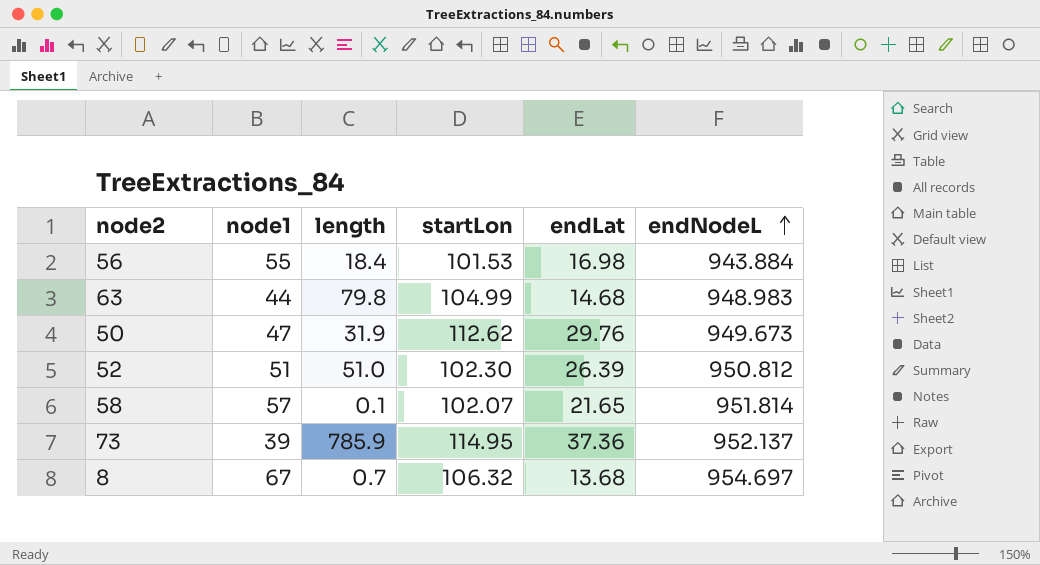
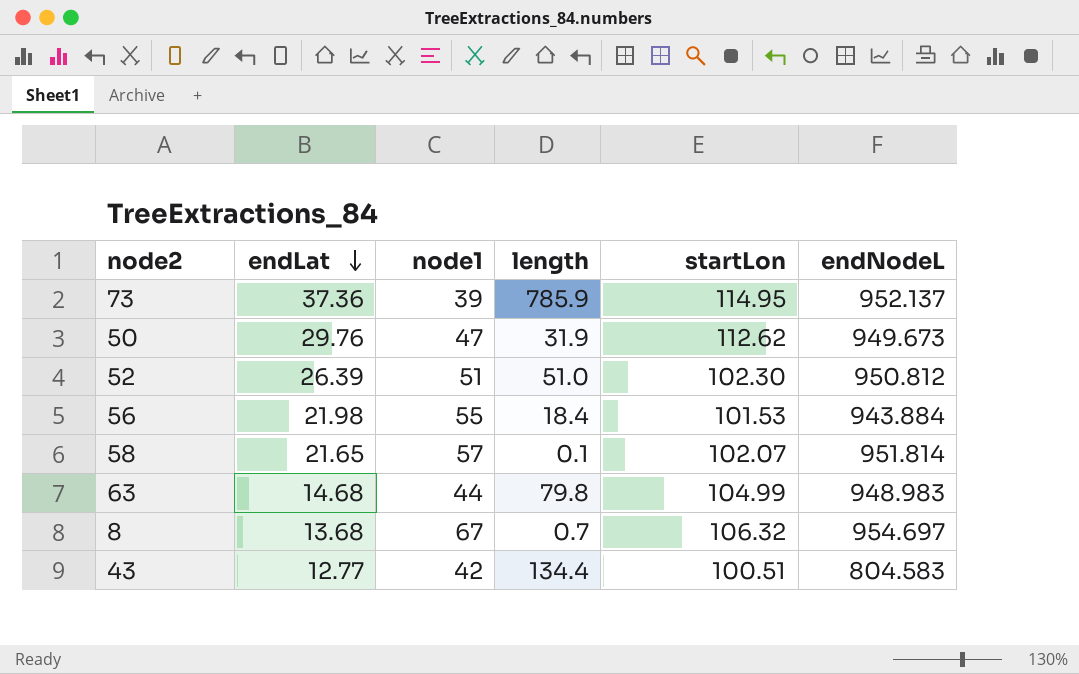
row order: endNodeL ascending -> endLat descending
column endLat | position: 5 -> 2
56 | endLat: 16.98 -> 21.98
row 43: none -> 12.77 | 42 | 134.4 | 100.51 | 804.583

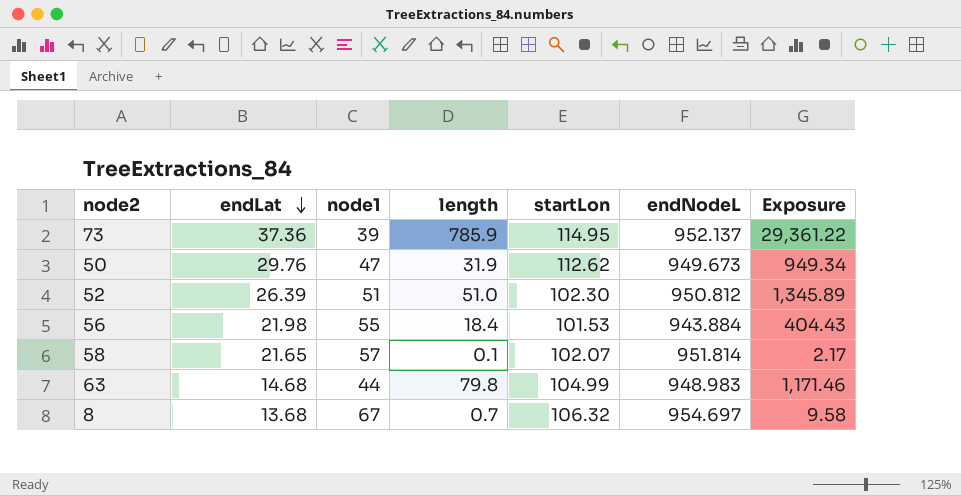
column Exposure | formula: none -> [endLat] * [length]
row 43: 12.77 | 42 | 134.4 | 100.51 | 804.583 -> none

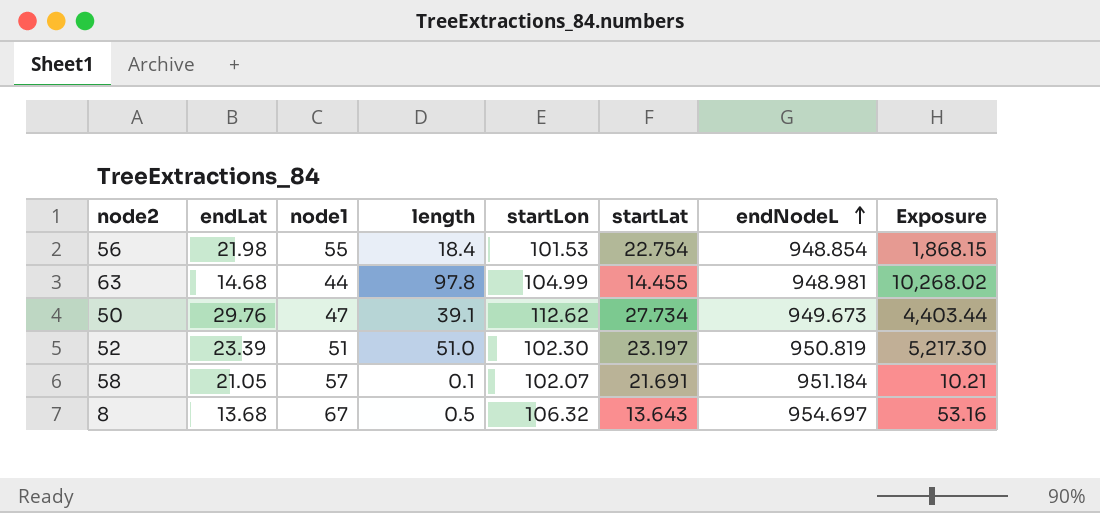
row order: endLat descending -> endNodeL ascending
column startLat | position: none -> 6
column Exposure | formula: [endLat] * [length] -> [length] * [startLon]
row 73: 37.36 | 39 | 785.9 | 114.95 | 952.137 | 29,361.22 -> none
56 | endNodeL: 943.884 -> 948.854
63 | length: 79.8 -> 97.8
63 | endNodeL: 948.983 -> 948.981
50 | length: 31.9 -> 39.1
52 | endLat: 26.39 -> 23.39
52 | endNodeL: 950.812 -> 950.819
58 | endLat: 21.65 -> 21.05
58 | endNodeL: 951.814 -> 951.184
8 | length: 0.7 -> 0.5

